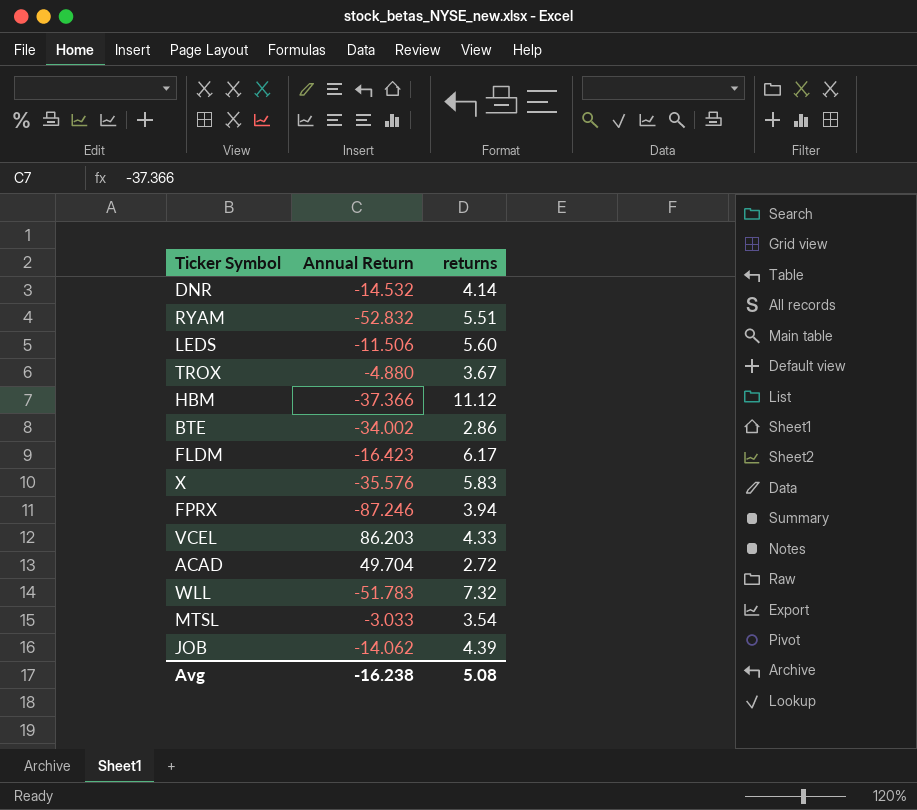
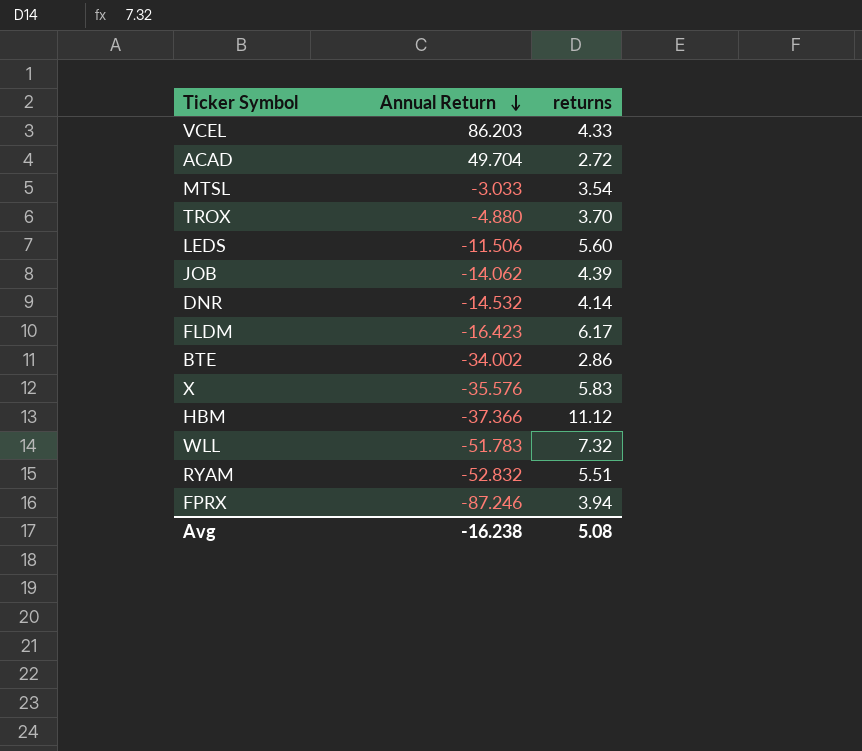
row order: none -> Annual Return descending
TROX | returns: 3.67 -> 3.70

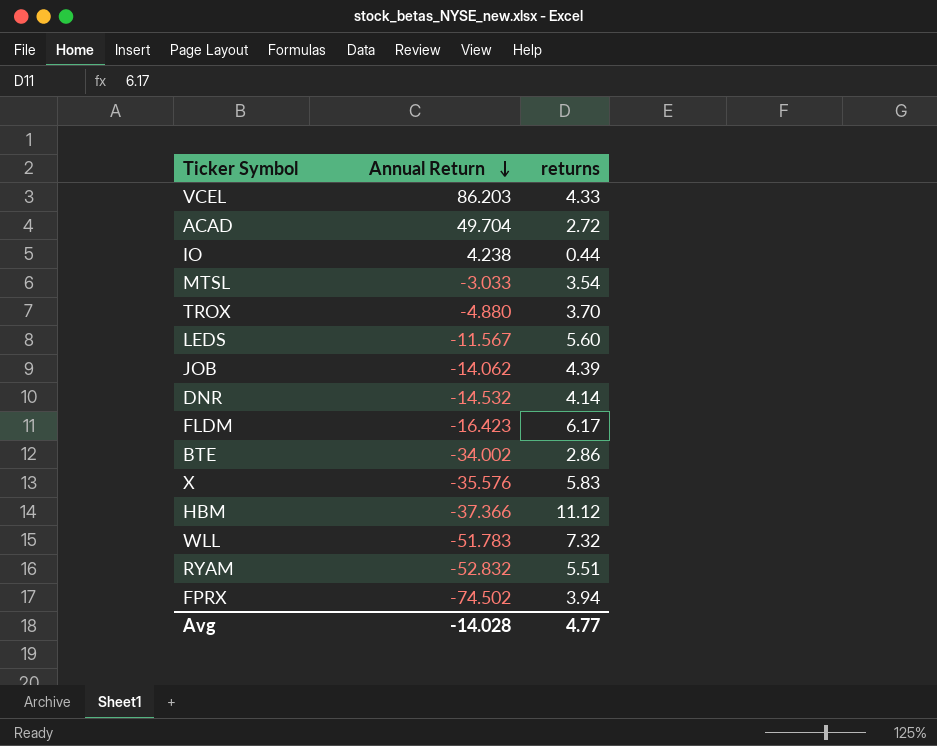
row IO: none -> 4.238 | 0.44
LEDS | Annual Return: -11.506 -> -11.567
FPRX | Annual Return: -87.246 -> -74.502
Avg | Annual Return: -16.238 -> -14.028
Avg | returns: 5.08 -> 4.77

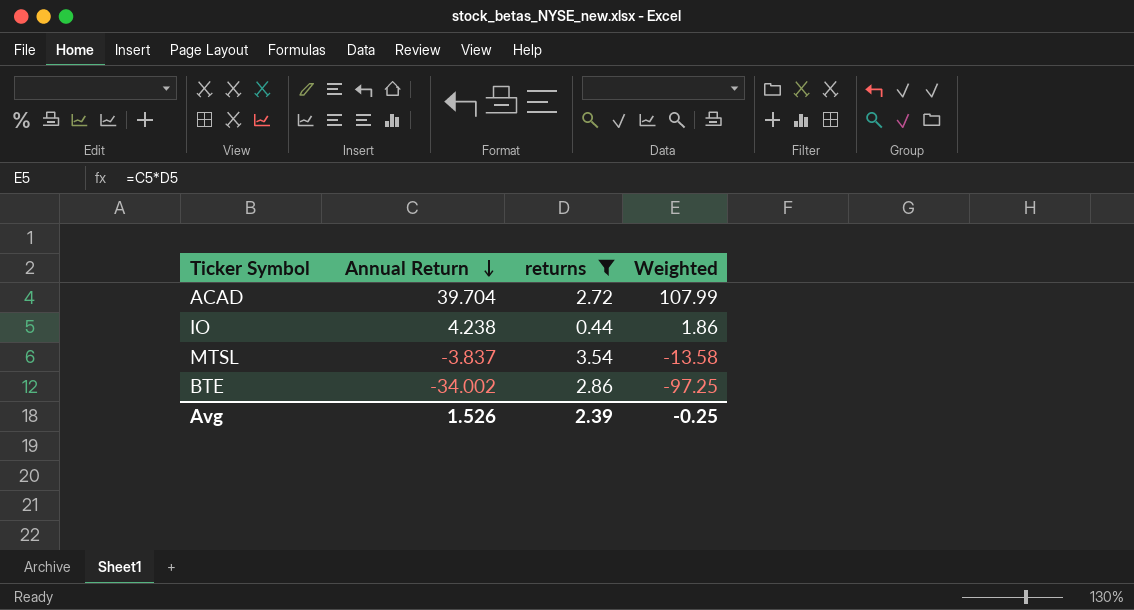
filter: none -> returns <= 3.54
column Weighted | formula: none -> [Annual Return] * [returns]
ACAD | Annual Return: 49.704 -> 39.704
MTSL | Annual Return: -3.033 -> -3.837
Avg | Annual Return: -14.028 -> 1.526
Avg | returns: 4.77 -> 2.39

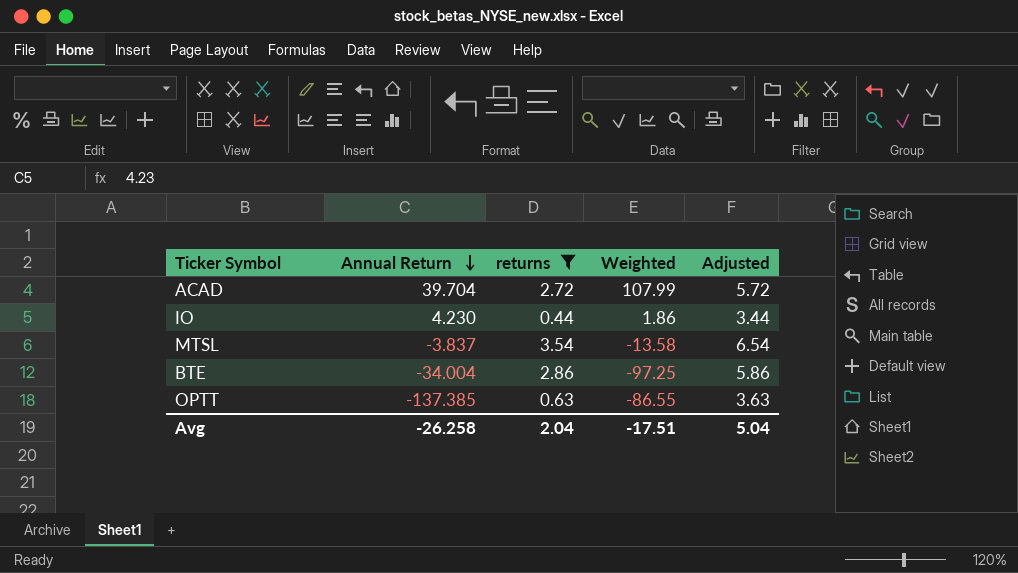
column Adjusted | formula: none -> [returns] + 3
IO | Annual Return: 4.238 -> 4.230
BTE | Annual Return: -34.002 -> -34.004
row OPTT: none -> -137.385 | 0.63 | -86.55 | 3.63
Avg | Annual Return: 1.526 -> -26.258
Avg | returns: 2.39 -> 2.04
Avg | Weighted: -0.25 -> -17.51

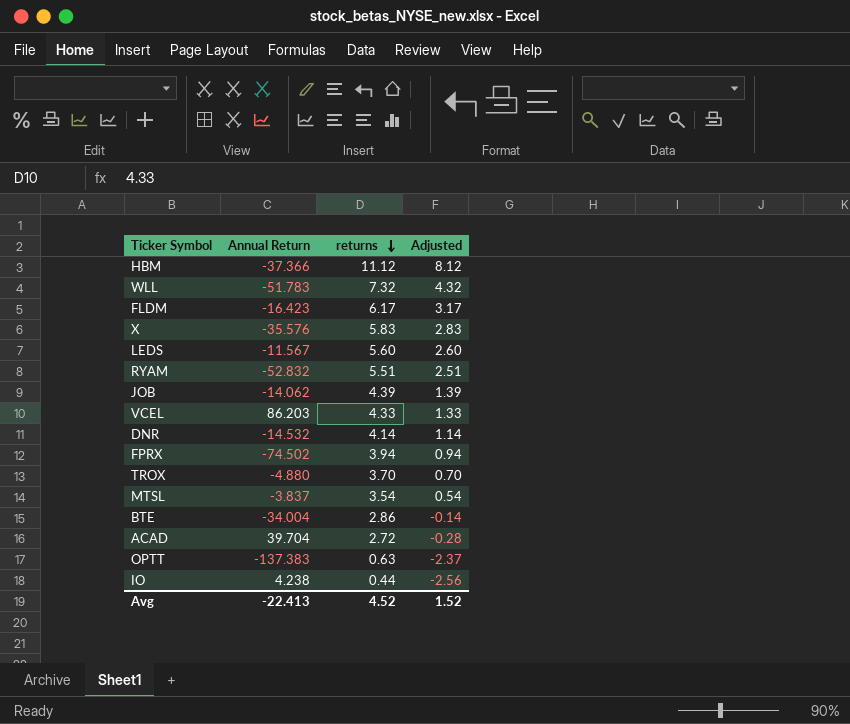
filter: returns <= 3.54 -> none
row order: Annual Return descending -> returns descending
column Weighted | formula: [Annual Return] * [returns] -> none
column Adjusted | formula: [returns] + 3 -> [returns] - 3
OPTT | Annual Return: -137.385 -> -137.383
IO | Annual Return: 4.230 -> 4.238
Avg | Annual Return: -26.258 -> -22.413
Avg | returns: 2.04 -> 4.52
Avg | Adjusted: 5.04 -> 1.52

